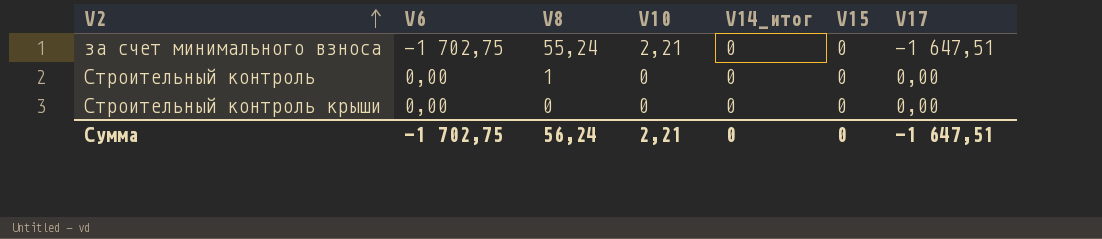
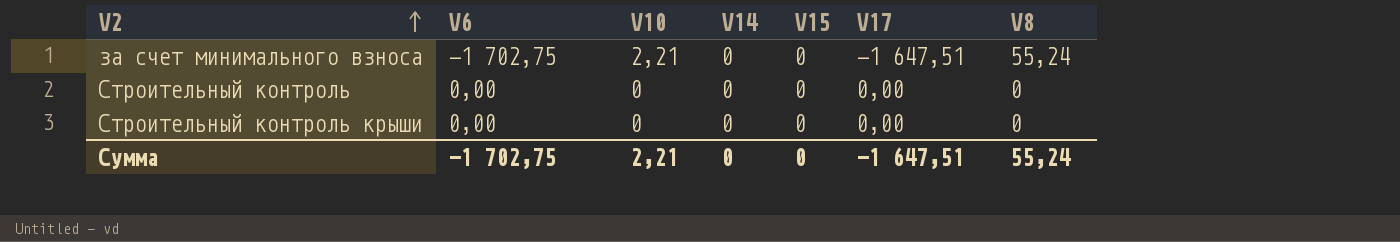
column name: V14_итог -> V14
column V8 | position: 3 -> 7
Строительный контроль | V8: 1 -> 0
Сумма | V8: 56,24 -> 55,24

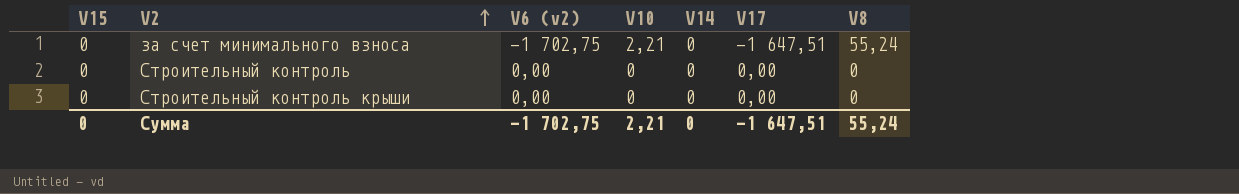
column V15 | position: 5 -> 1
column name: V6 -> V6 (v2)

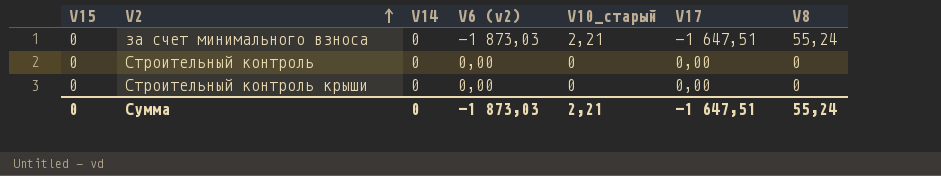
column V14 | position: 5 -> 3
column name: V10 -> V10_старый
за счет минимального взноса | V6 (v2): -1 702,75 -> -1 873,03
Сумма | V6 (v2): -1 702,75 -> -1 873,03

